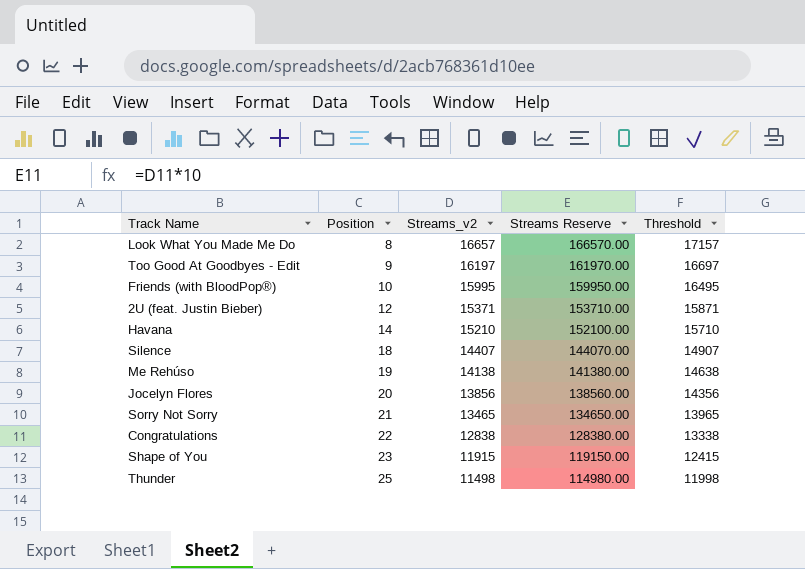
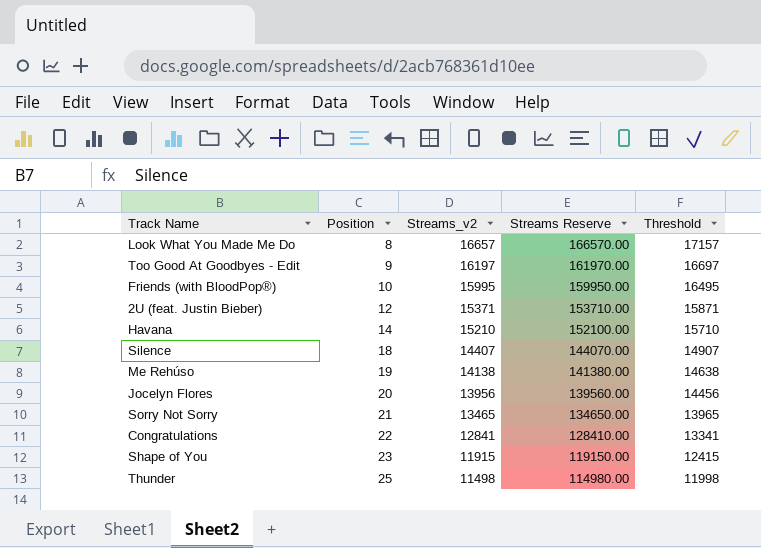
Jocelyn Flores | Streams_v2: 13856 -> 13956
Jocelyn Flores | Streams Reserve: 138560.00 -> 139560.00
Jocelyn Flores | Threshold: 14356 -> 14456
Congratulations | Streams_v2: 12838 -> 12841
Congratulations | Streams Reserve: 128380.00 -> 128410.00
Congratulations | Threshold: 13338 -> 13341

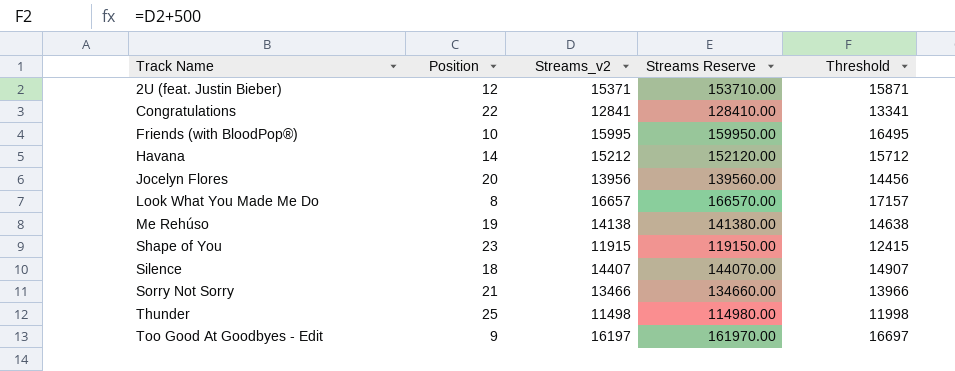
row order: Position ascending -> Track Name ascending
Havana | Streams_v2: 15210 -> 15212
Havana | Streams Reserve: 152100.00 -> 152120.00
Havana | Threshold: 15710 -> 15712
Sorry Not Sorry | Streams_v2: 13465 -> 13466
Sorry Not Sorry | Streams Reserve: 134650.00 -> 134660.00
Sorry Not Sorry | Threshold: 13965 -> 13966

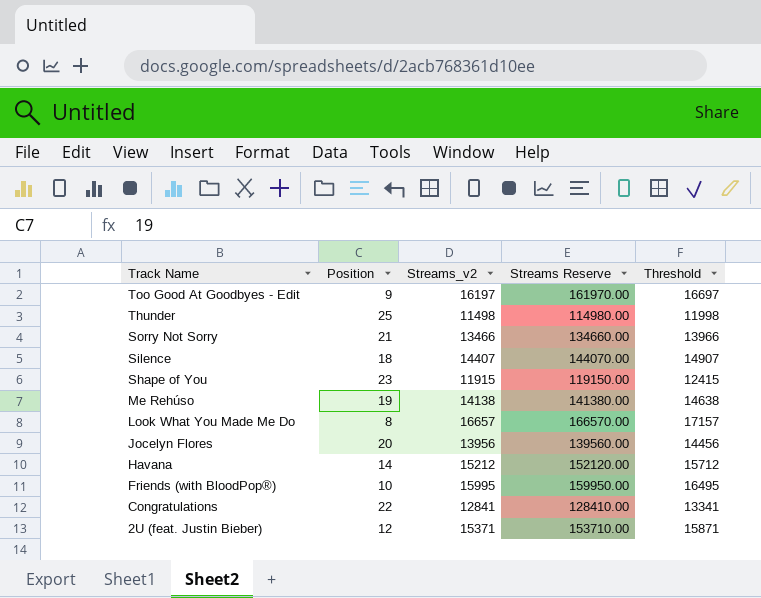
row order: Track Name ascending -> Track Name descending

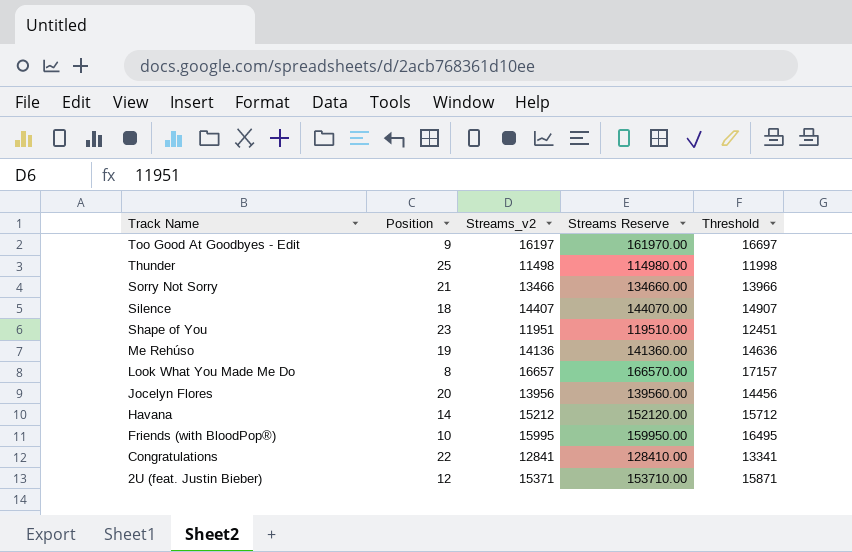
Shape of You | Streams_v2: 11915 -> 11951
Shape of You | Streams Reserve: 119150.00 -> 119510.00
Shape of You | Threshold: 12415 -> 12451
Me Rehúso | Streams_v2: 14138 -> 14136
Me Rehúso | Streams Reserve: 141380.00 -> 141360.00
Me Rehúso | Threshold: 14638 -> 14636

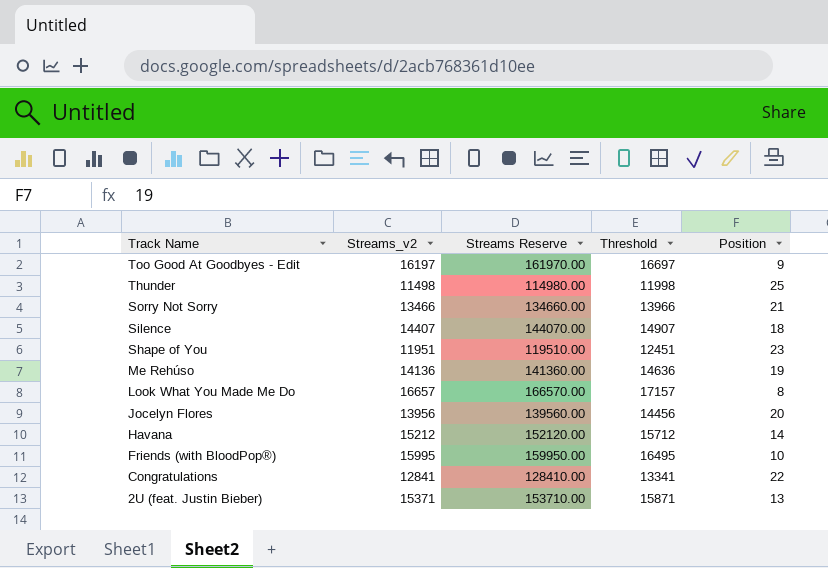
column Position | position: 2 -> 5
2U (feat. Justin Bieber) | Position: 12 -> 13

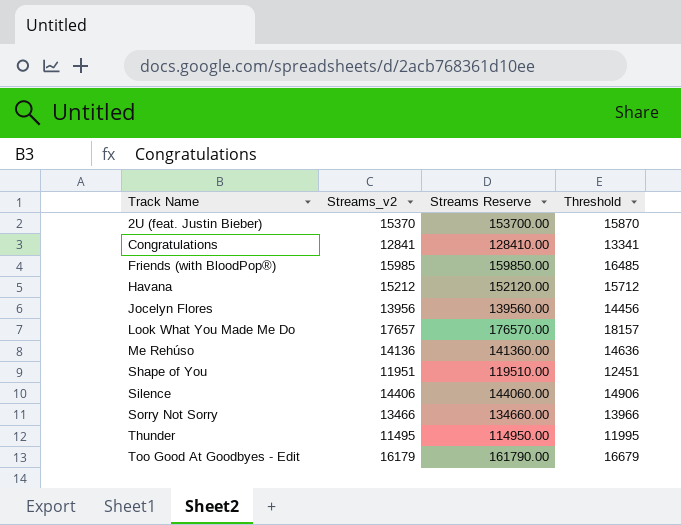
row order: Track Name descending -> Track Name ascending
column Position | position: 5 -> none
2U (feat. Justin Bieber) | Streams_v2: 15371 -> 15370
2U (feat. Justin Bieber) | Streams Reserve: 153710.00 -> 153700.00
2U (feat. Justin Bieber) | Threshold: 15871 -> 15870
Friends (with BloodPop®) | Streams_v2: 15995 -> 15985
Friends (with BloodPop®) | Streams Reserve: 159950.00 -> 159850.00
Friends (with BloodPop®) | Threshold: 16495 -> 16485
Look What You Made Me Do | Streams_v2: 16657 -> 17657
Look What You Made Me Do | Streams Reserve: 166570.00 -> 176570.00
Look What You Made Me Do | Threshold: 17157 -> 18157
Silence | Streams_v2: 14407 -> 14406
Silence | Streams Reserve: 144070.00 -> 144060.00
Silence | Threshold: 14907 -> 14906
Thunder | Streams_v2: 11498 -> 11495
Thunder | Streams Reserve: 114980.00 -> 114950.00
Thunder | Threshold: 11998 -> 11995
Too Good At Goodbyes - Edit | Streams_v2: 16197 -> 16179
Too Good At Goodbyes - Edit | Streams Reserve: 161970.00 -> 161790.00
Too Good At Goodbyes - Edit | Threshold: 16697 -> 16679

